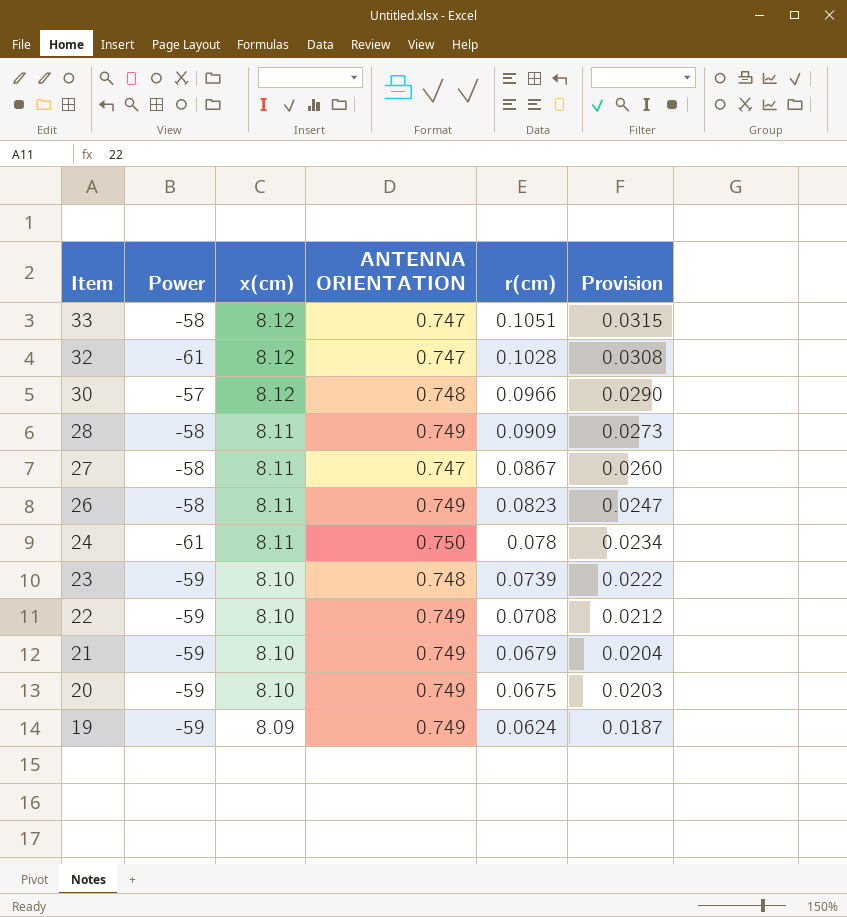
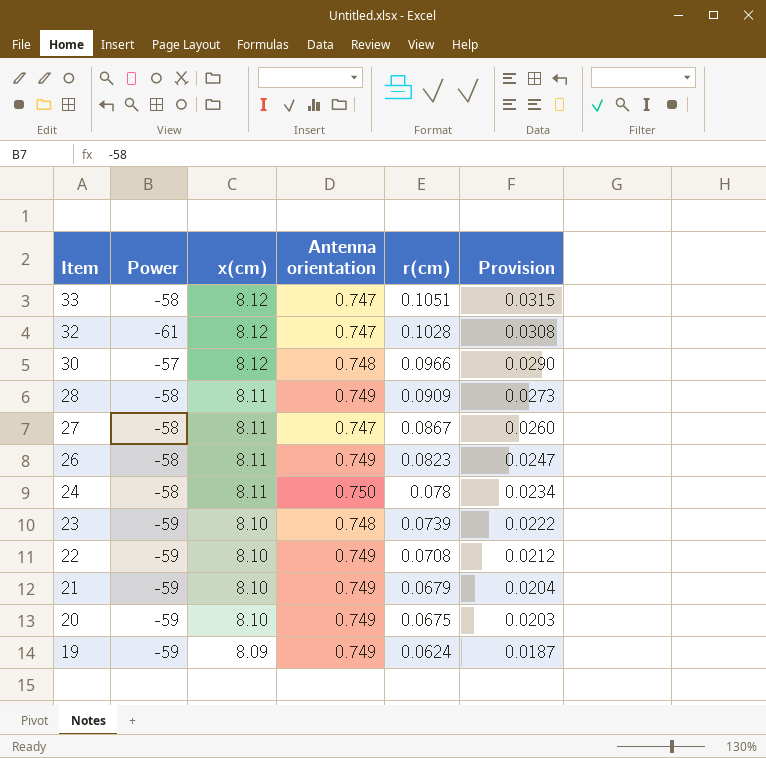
column name: ANTENNA ORIENTATION -> Antenna orientation
24 | Power: -61 -> -58

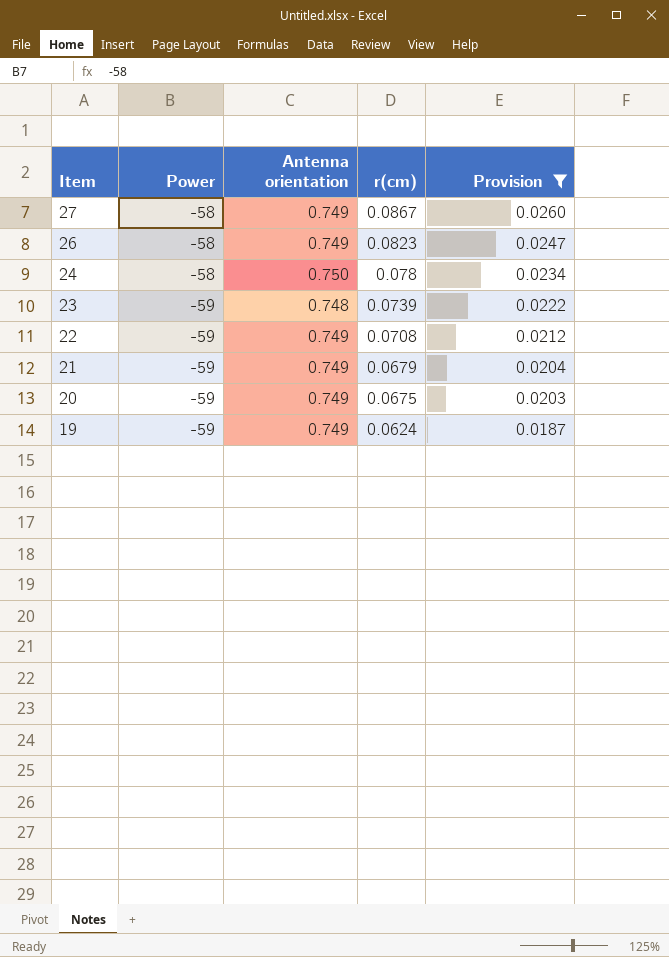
filter: none -> Provision <= 0.0260
column x(cm) | position: 3 -> none
27 | Antenna orientation: 0.747 -> 0.749

